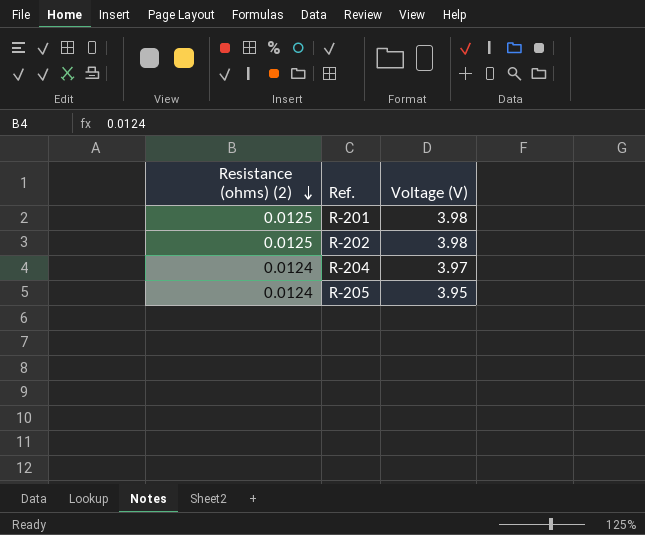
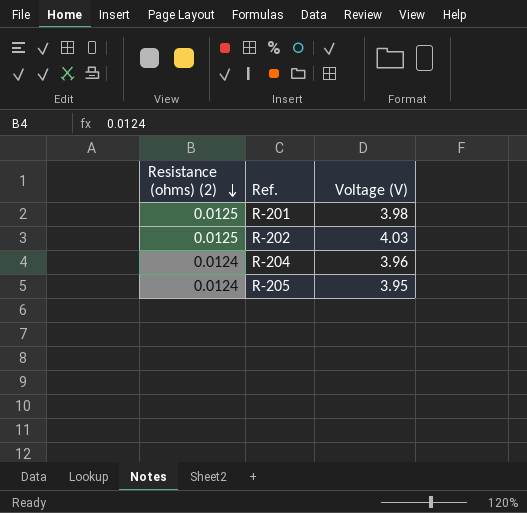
R-202 | Voltage (V): 3.98 -> 4.03
R-204 | Voltage (V): 3.97 -> 3.96

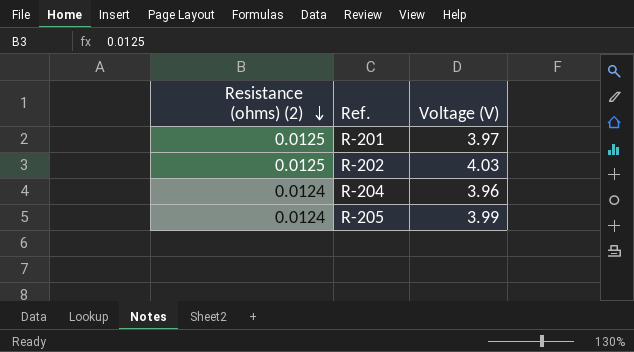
R-201 | Voltage (V): 3.98 -> 3.97
R-205 | Voltage (V): 3.95 -> 3.99

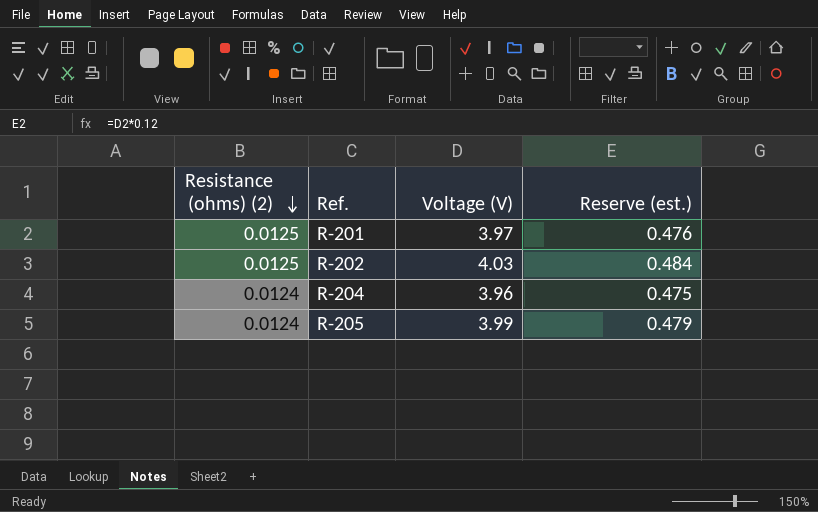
column Reserve (est.) | formula: none -> [Voltage (V)] * 0.12

